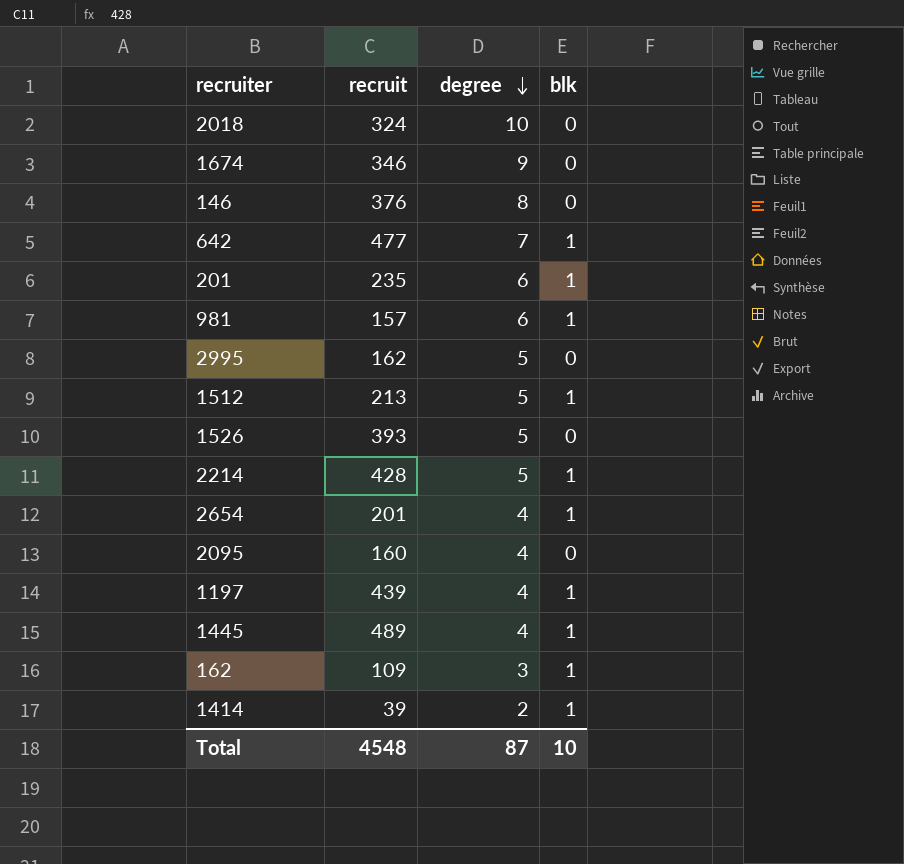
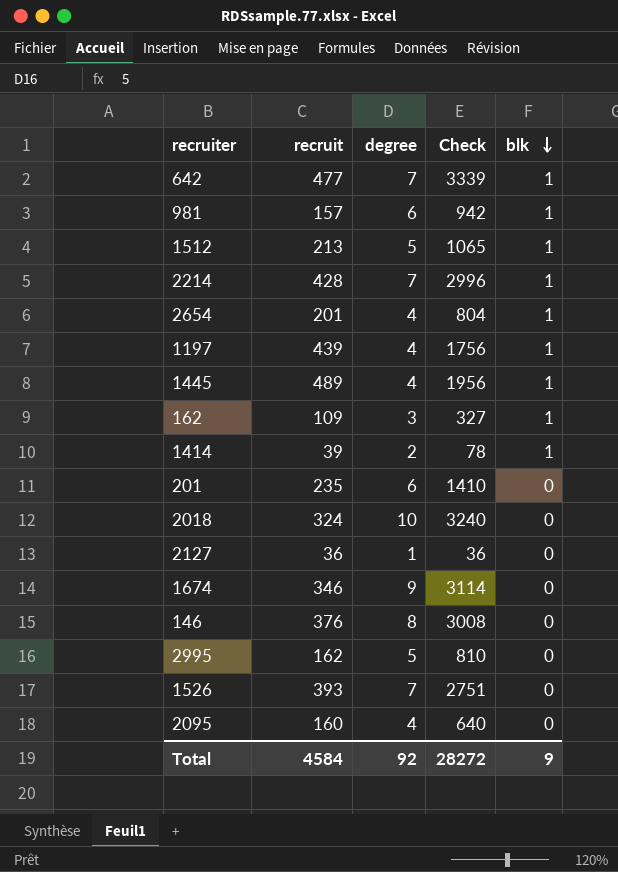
row order: degree descending -> blk descending
column Check | formula: none -> [recruit] * [degree]
2214 | degree: 5 -> 7
201 | blk: 1 -> 0
row 2127: none -> 36 | 1 | 36 | 0
1526 | degree: 5 -> 7
Total | recruit: 4548 -> 4584
Total | degree: 87 -> 92
Total | blk: 10 -> 9

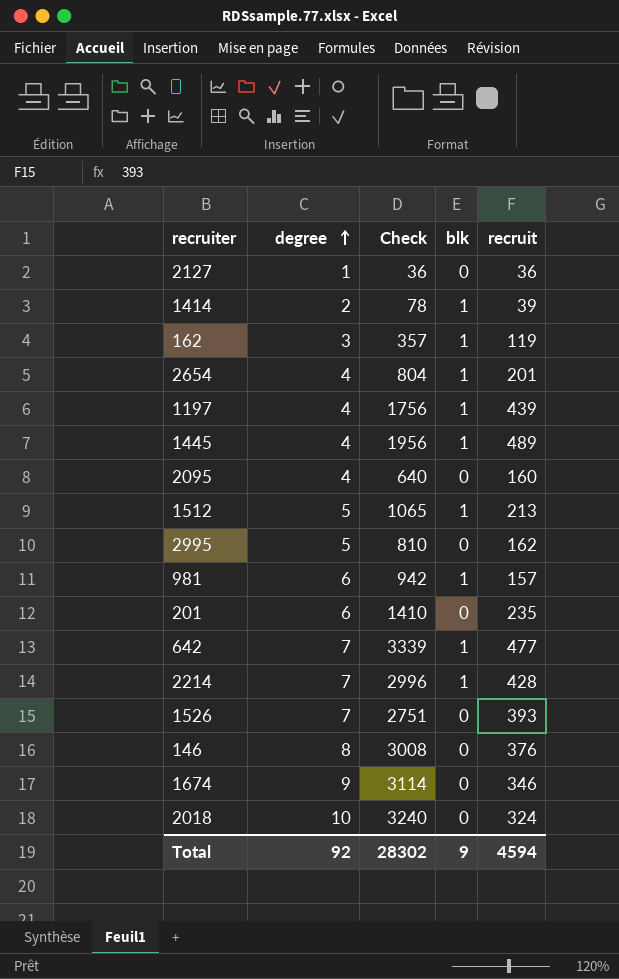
row order: blk descending -> degree ascending
column recruit | position: 2 -> 5
162 | Check: 327 -> 357
162 | recruit: 109 -> 119
Total | Check: 28272 -> 28302
Total | recruit: 4584 -> 4594

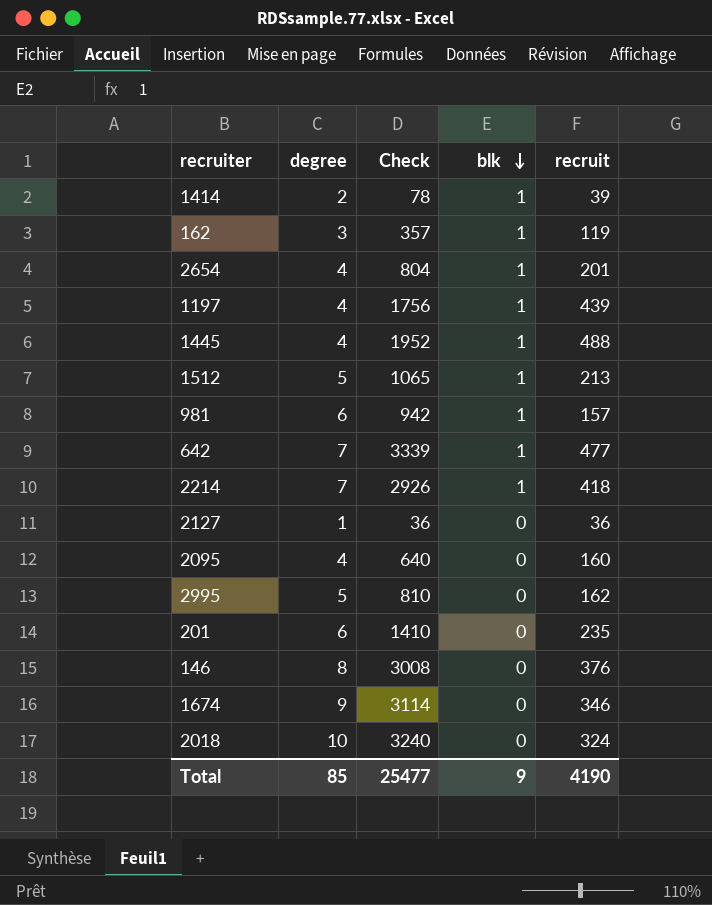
row order: degree ascending -> blk descending
row 1526: 7 | 2751 | 0 | 393 -> none
1445 | Check: 1956 -> 1952
1445 | recruit: 489 -> 488
2214 | Check: 2996 -> 2926
2214 | recruit: 428 -> 418
Total | degree: 92 -> 85
Total | Check: 28302 -> 25477
Total | recruit: 4594 -> 4190

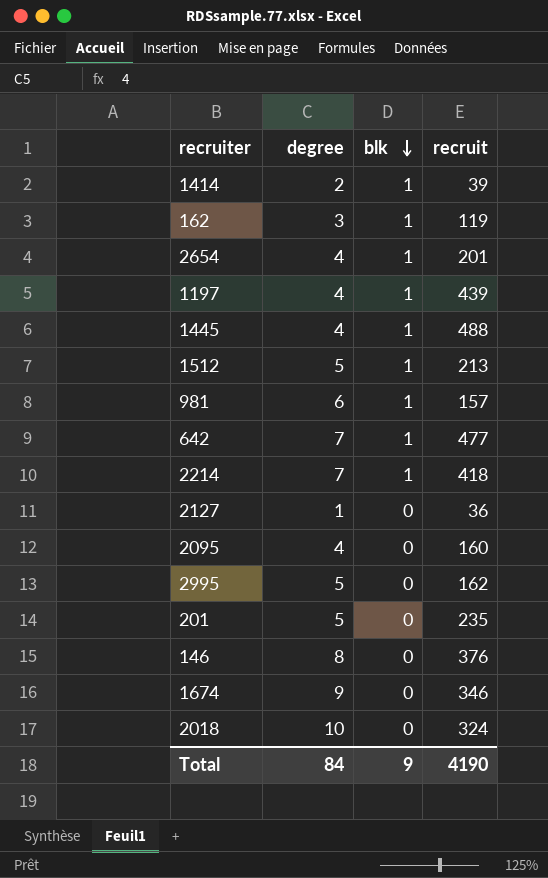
column Check | formula: [degree] * [recruit] -> none
201 | degree: 6 -> 5
Total | degree: 85 -> 84

